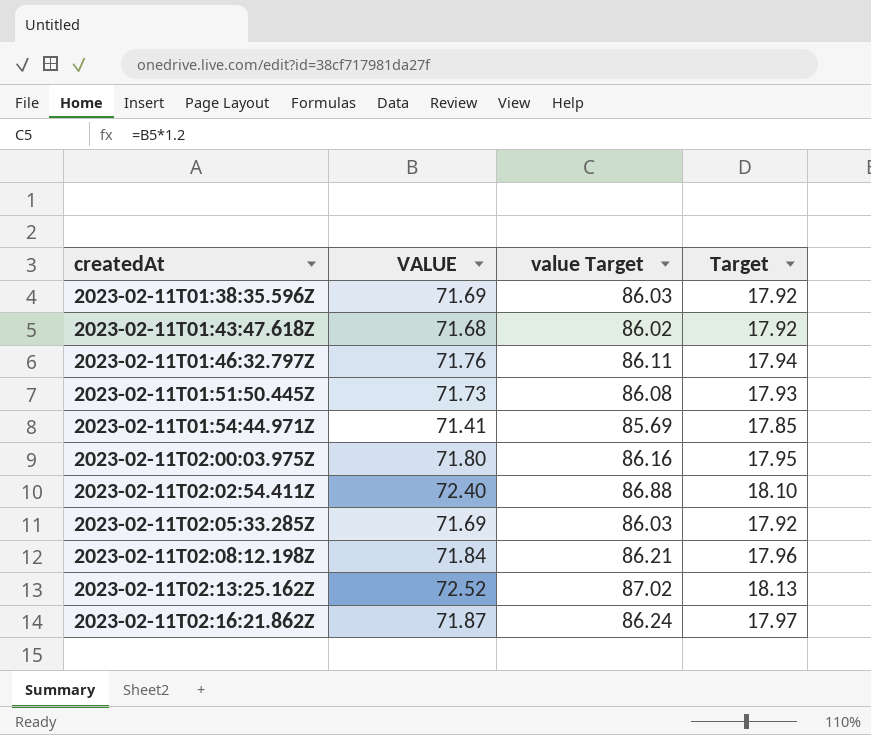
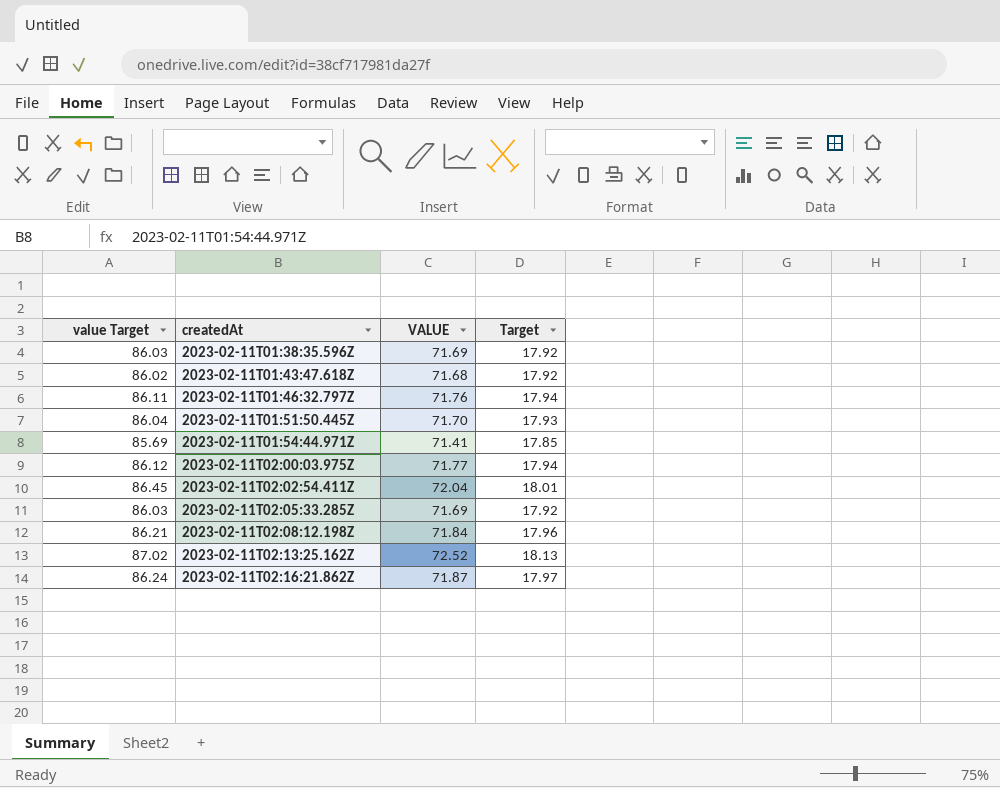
column value Target | position: 3 -> 1
2023-02-11T01:51:50.445Z | value Target: 86.08 -> 86.04
2023-02-11T01:51:50.445Z | VALUE: 71.73 -> 71.70
2023-02-11T02:00:03.975Z | value Target: 86.16 -> 86.12
2023-02-11T02:00:03.975Z | VALUE: 71.80 -> 71.77
2023-02-11T02:00:03.975Z | Target: 17.95 -> 17.94
2023-02-11T02:02:54.411Z | value Target: 86.88 -> 86.45
2023-02-11T02:02:54.411Z | VALUE: 72.40 -> 72.04
2023-02-11T02:02:54.411Z | Target: 18.10 -> 18.01

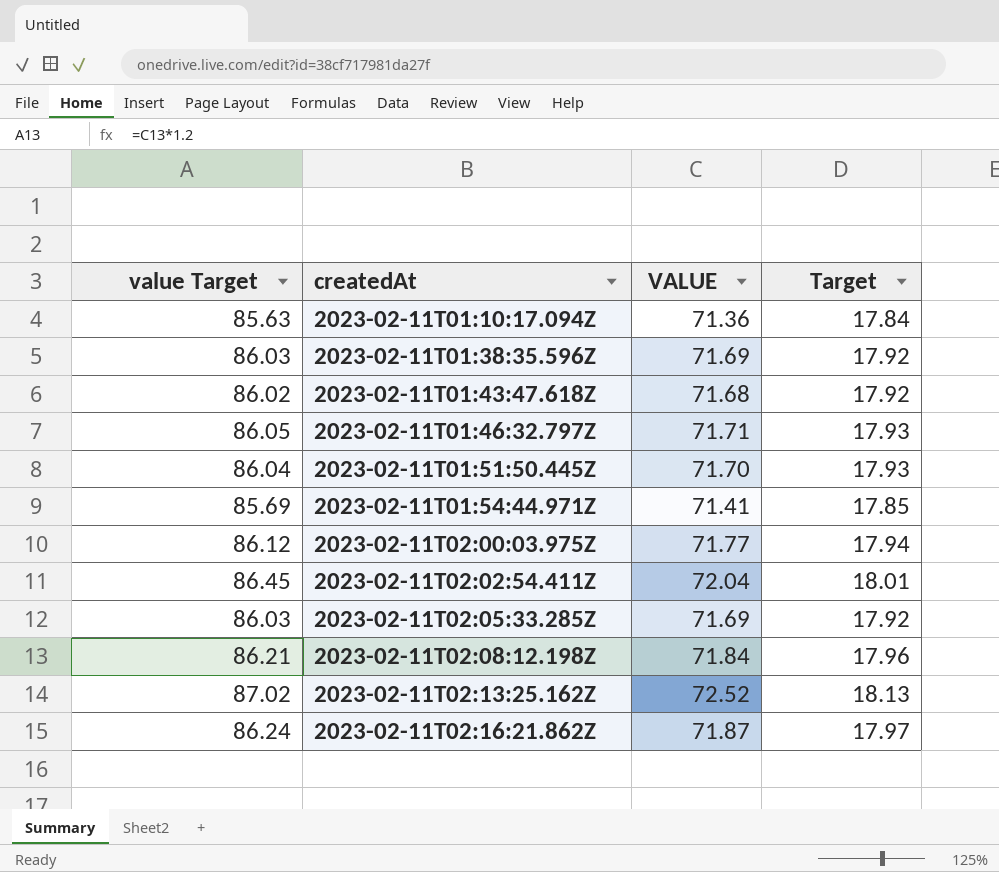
row 2023-02-11T01:10:17.094Z: none -> 85.63 | 71.36 | 17.84
2023-02-11T01:46:32.797Z | value Target: 86.11 -> 86.05
2023-02-11T01:46:32.797Z | VALUE: 71.76 -> 71.71
2023-02-11T01:46:32.797Z | Target: 17.94 -> 17.93

